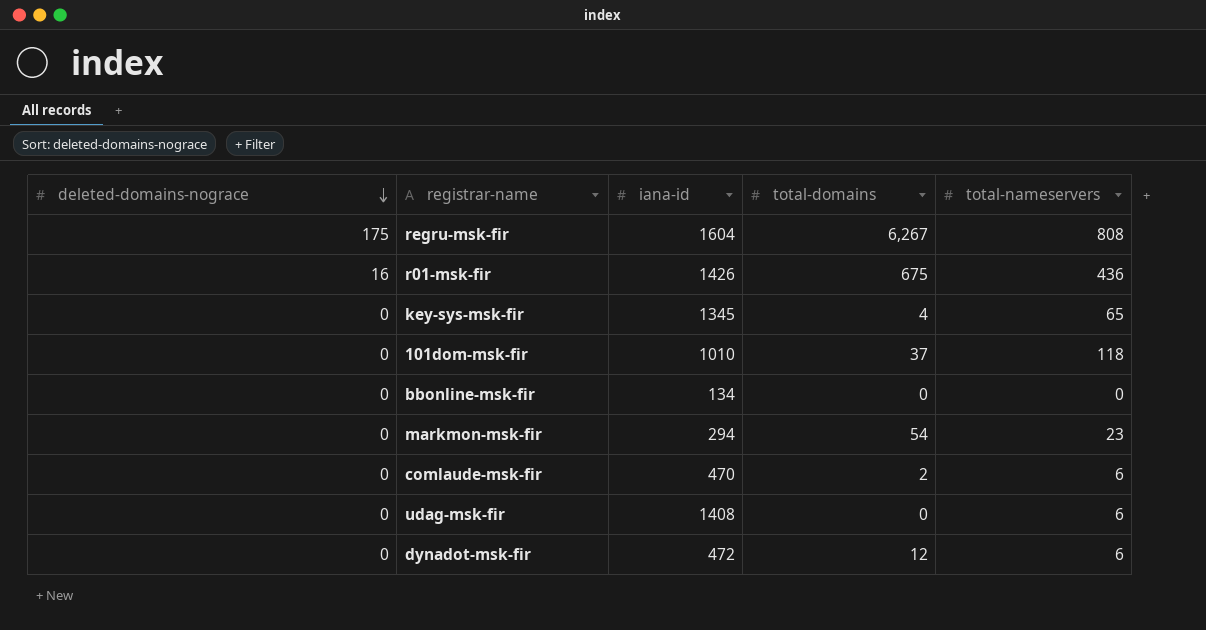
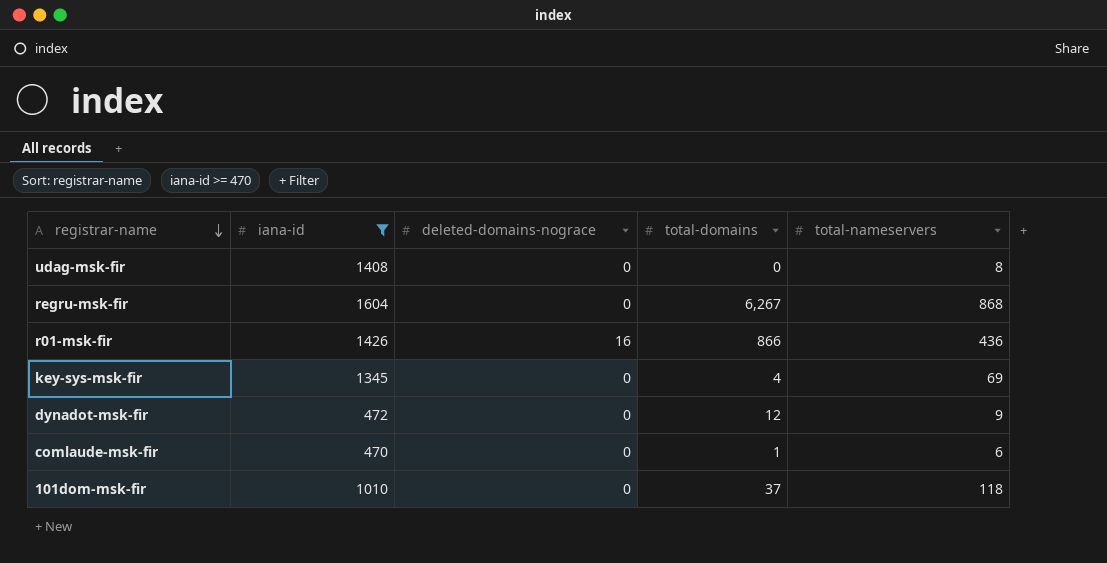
filter: none -> iana-id >= 470
row order: deleted-domains-nograce descending -> registrar-name descending
column deleted-domains-nograce | position: 1 -> 3
udag-msk-fir | total-nameservers: 6 -> 8
regru-msk-fir | deleted-domains-nograce: 175 -> 0
regru-msk-fir | total-nameservers: 808 -> 868
r01-msk-fir | total-domains: 675 -> 866
key-sys-msk-fir | total-nameservers: 65 -> 69
dynadot-msk-fir | total-nameservers: 6 -> 9
comlaude-msk-fir | total-domains: 2 -> 1

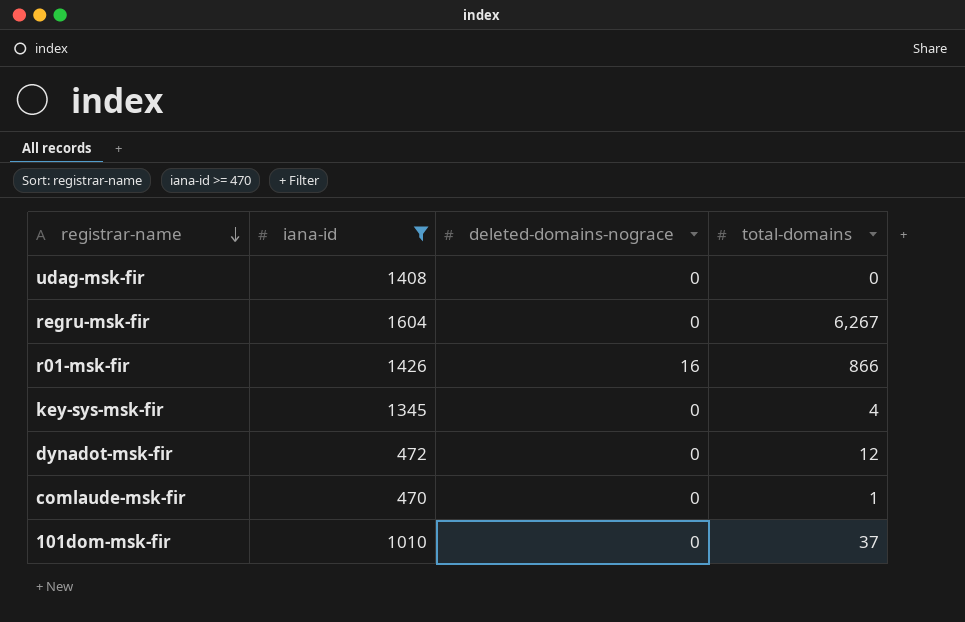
column total-nameservers | position: 5 -> none

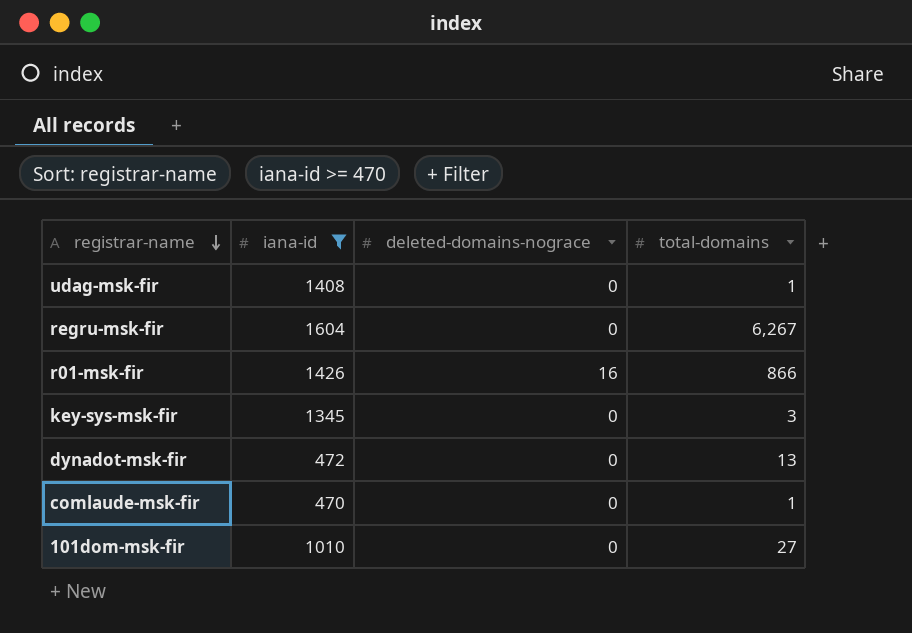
udag-msk-fir | total-domains: 0 -> 1
key-sys-msk-fir | total-domains: 4 -> 3
dynadot-msk-fir | total-domains: 12 -> 13
101dom-msk-fir | total-domains: 37 -> 27

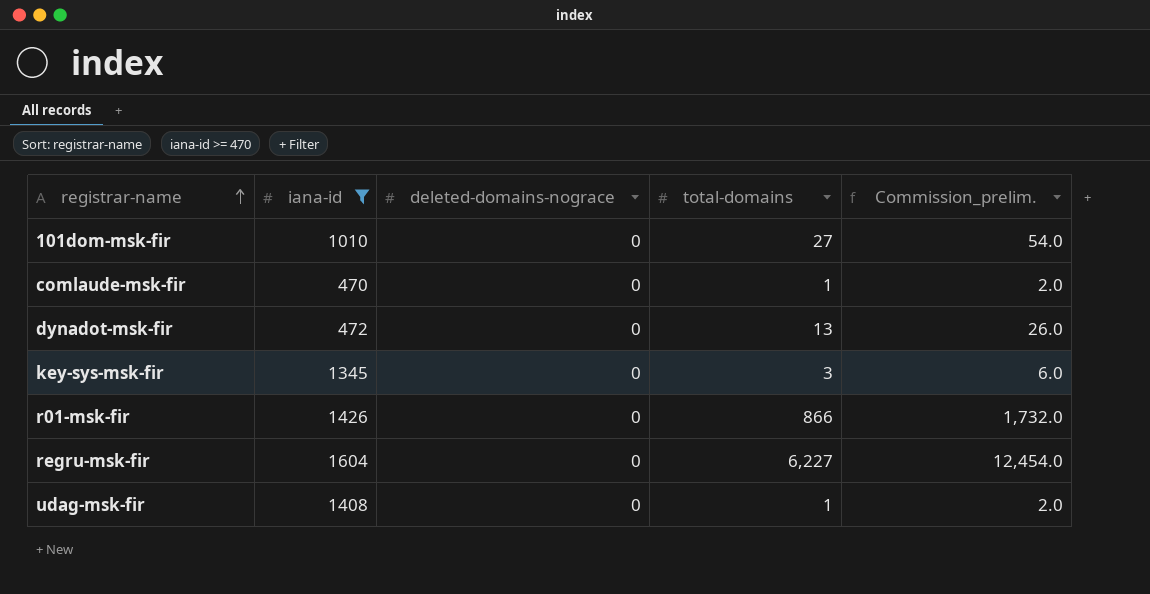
row order: registrar-name descending -> registrar-name ascending
column Commission_prelim. | formula: none -> [total-domains] * 2
r01-msk-fir | deleted-domains-nograce: 16 -> 0
regru-msk-fir | total-domains: 6,267 -> 6,227

